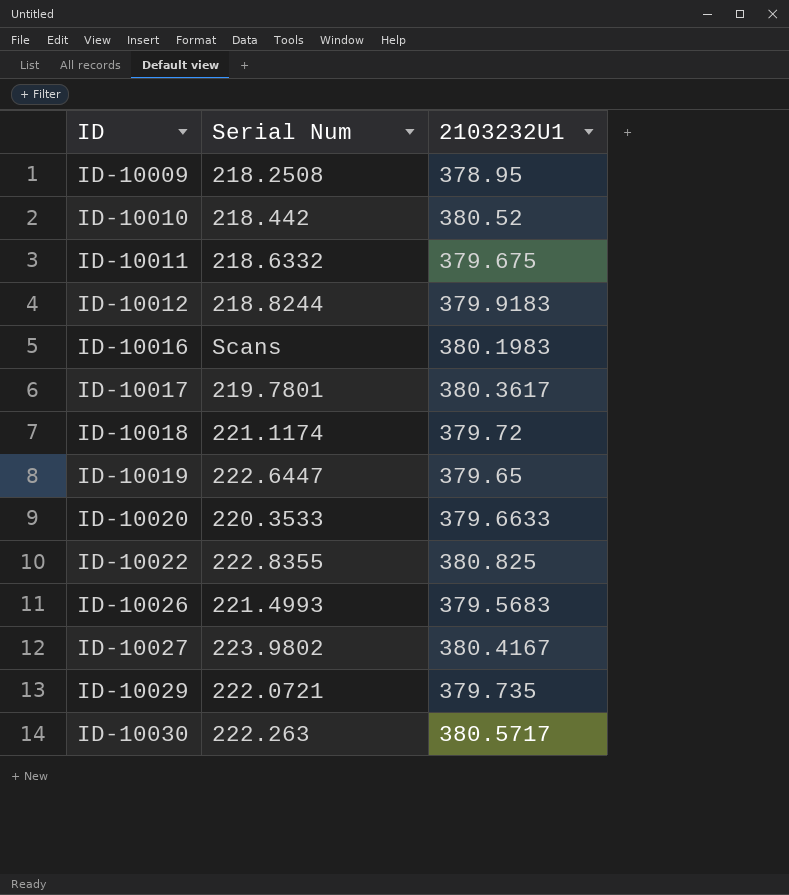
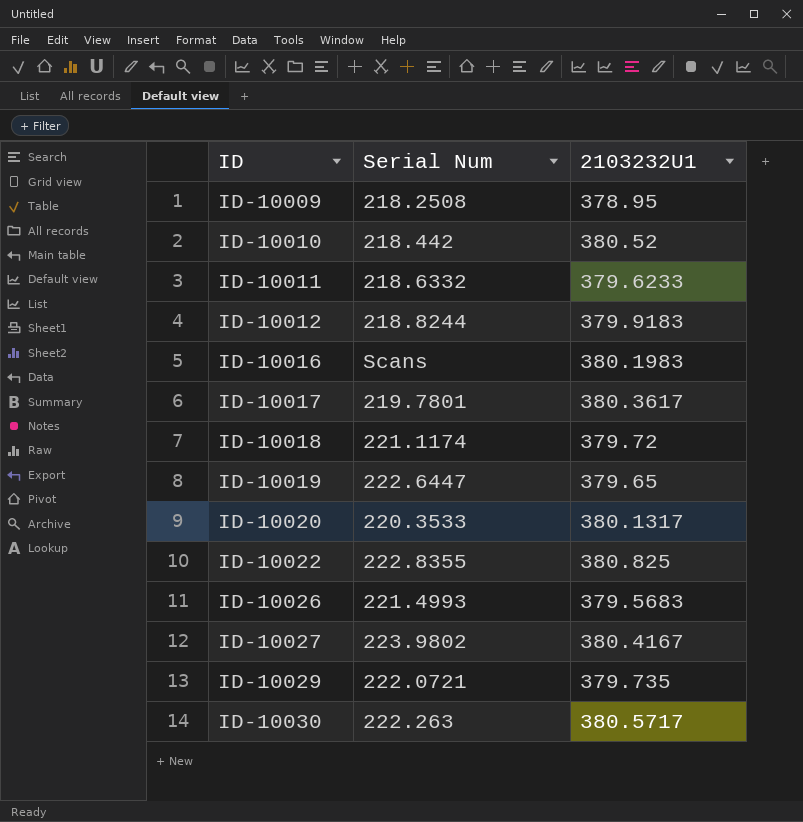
ID-10011 | 2103232U1: 379.675 -> 379.6233
ID-10020 | 2103232U1: 379.6633 -> 380.1317

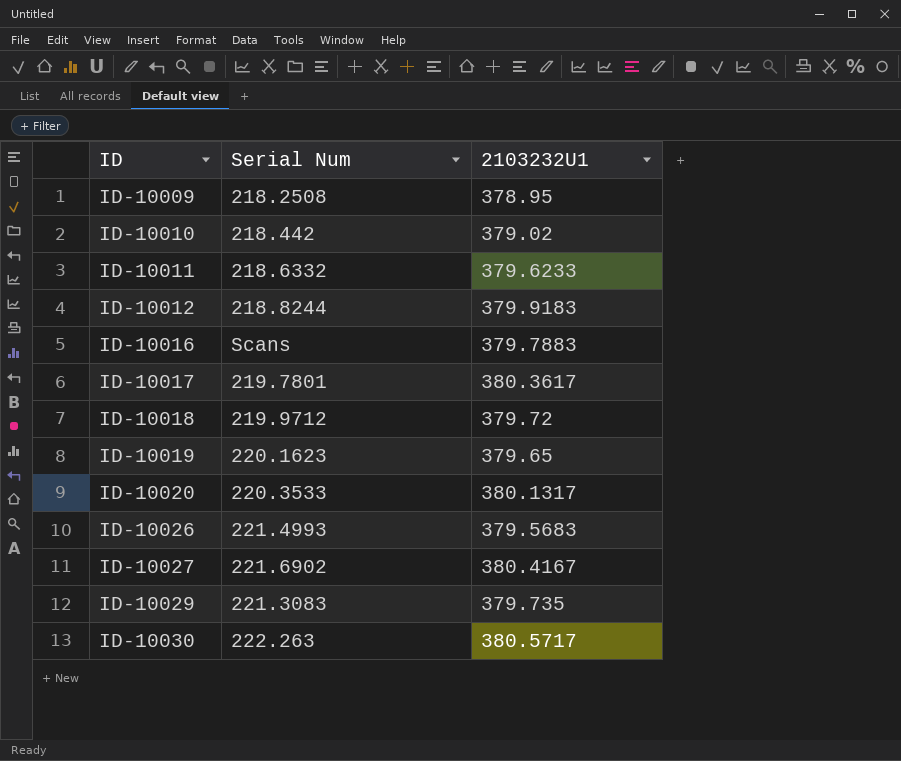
row ID-10022: 222.8355 | 380.825 -> none
ID-10010 | 2103232U1: 380.52 -> 379.02
ID-10016 | 2103232U1: 380.1983 -> 379.7883
ID-10018 | Serial Num: 221.1174 -> 219.9712
ID-10019 | Serial Num: 222.6447 -> 220.1623
ID-10027 | Serial Num: 223.9802 -> 221.6902
ID-10029 | Serial Num: 222.0721 -> 221.3083

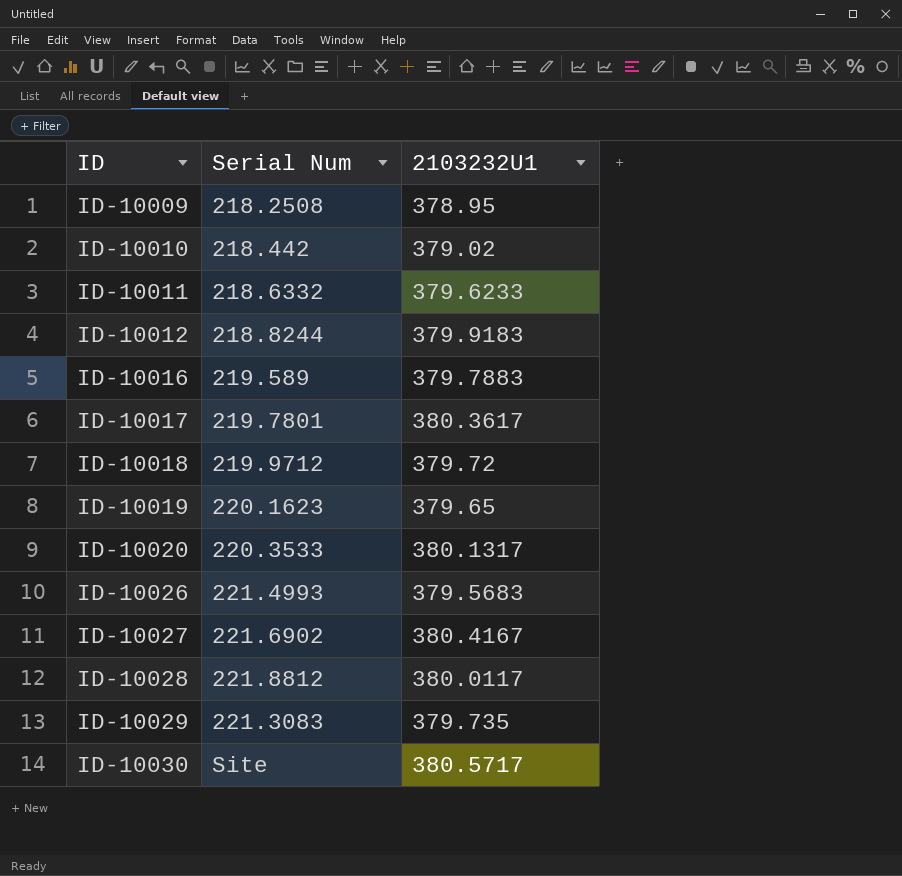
ID-10016 | Serial Num: Scans -> 219.589
row ID-10028: none -> 221.8812 | 380.0117
ID-10030 | Serial Num: 222.263 -> Site

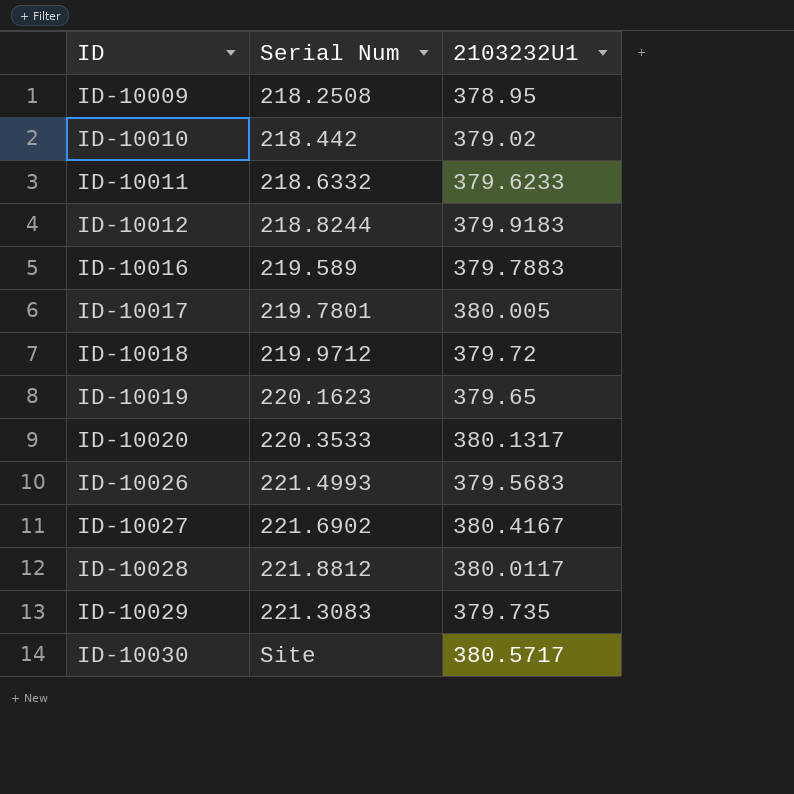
ID-10017 | 2103232U1: 380.3617 -> 380.005

